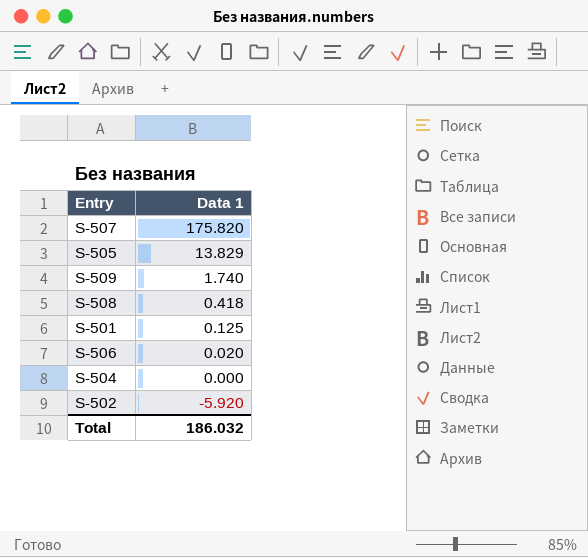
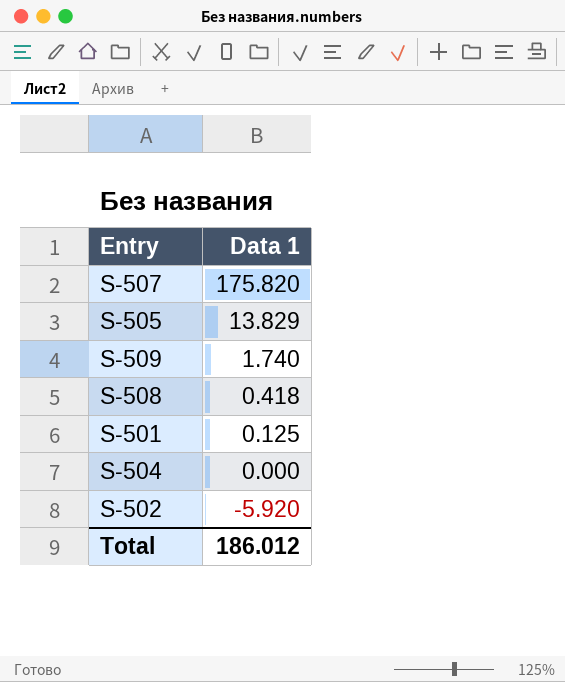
row S-506: 0.020 -> none
Total | Data 1: 186.032 -> 186.012

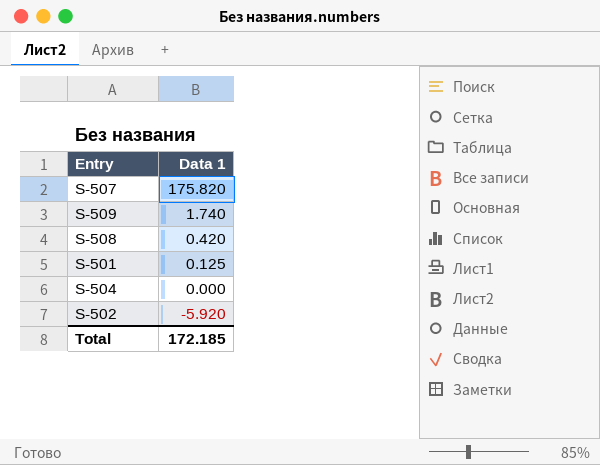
row S-505: 13.829 -> none
S-508 | Data 1: 0.418 -> 0.420
Total | Data 1: 186.012 -> 172.185

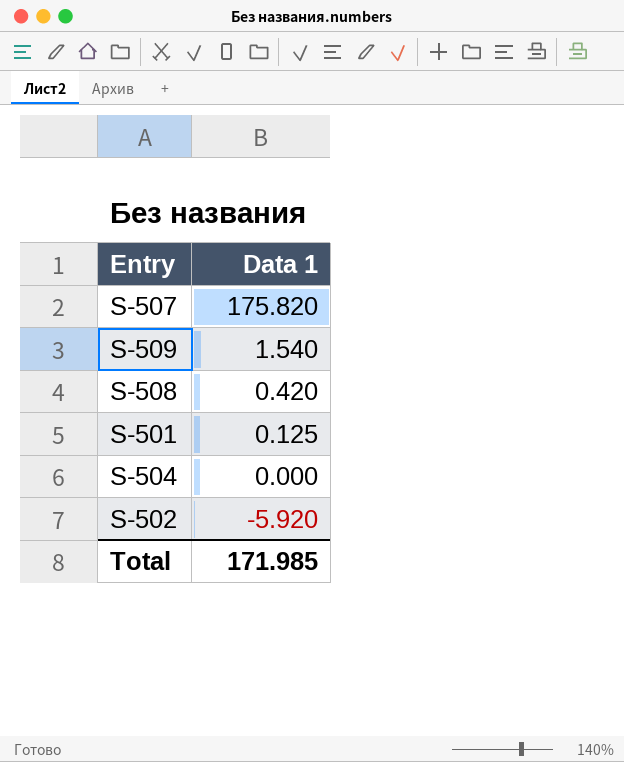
S-509 | Data 1: 1.740 -> 1.540
Total | Data 1: 172.185 -> 171.985

